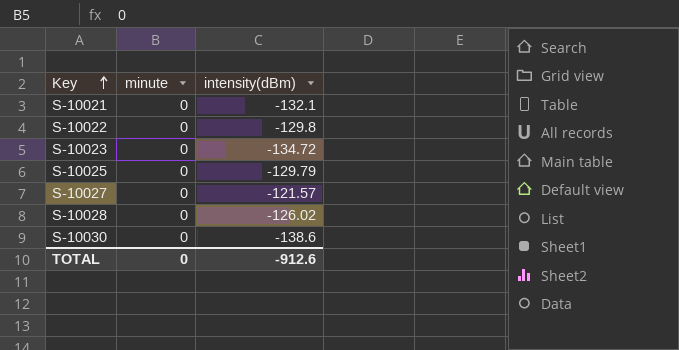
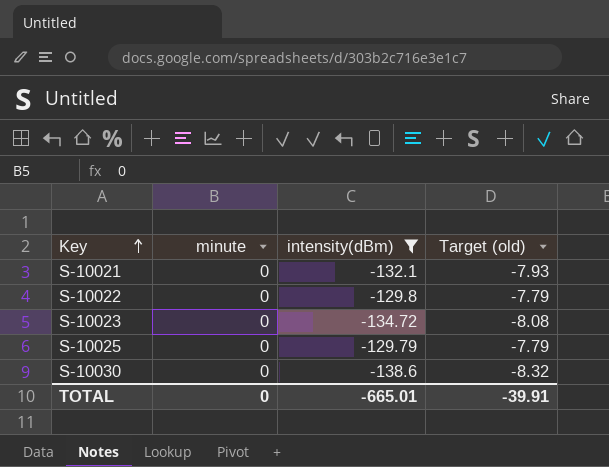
filter: none -> intensity(dBm) <= -129.79
column Target (old) | formula: none -> [intensity(dBm)] * 0.06
TOTAL | intensity(dBm): -912.6 -> -665.01

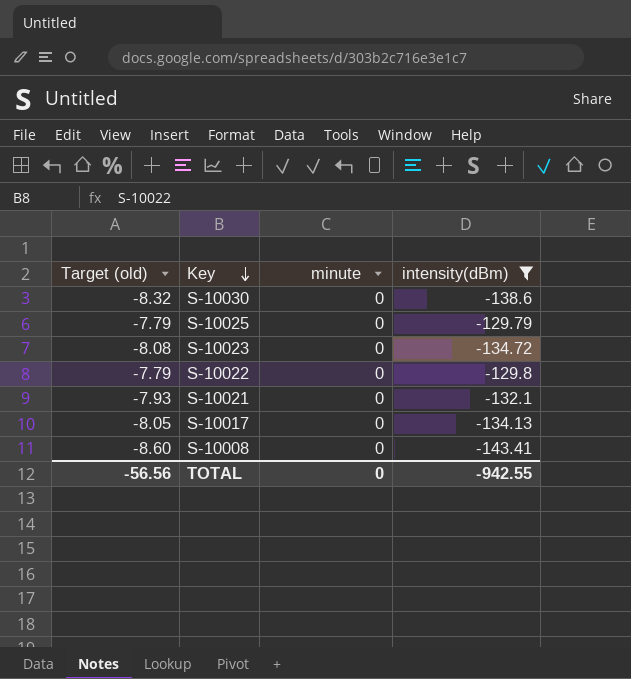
row order: Key ascending -> Key descending
column Target (old) | position: 4 -> 1
row S-10017: none -> -8.05 | 0 | -134.13
row S-10008: none -> -8.60 | 0 | -143.41
TOTAL | Target (old): -39.91 -> -56.56
TOTAL | intensity(dBm): -665.01 -> -942.55

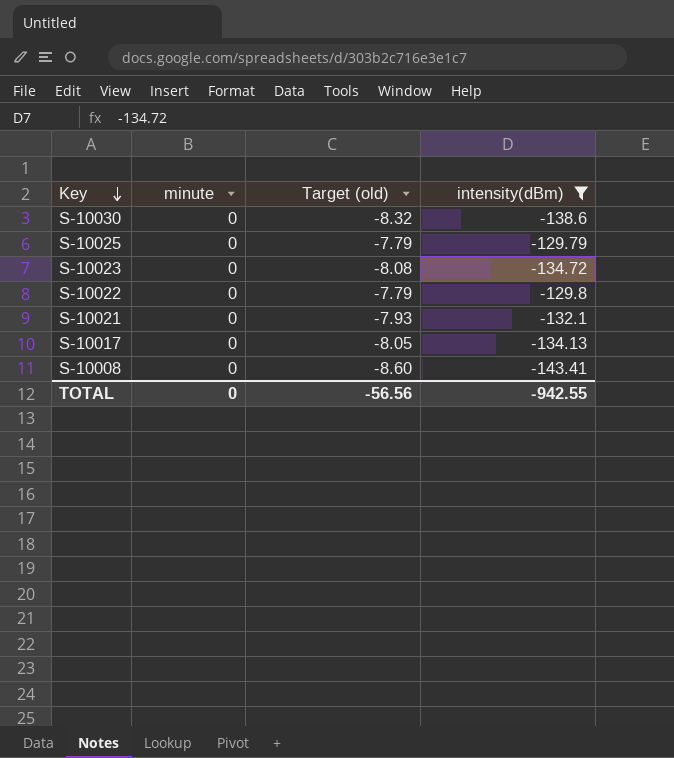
column Target (old) | position: 1 -> 3

